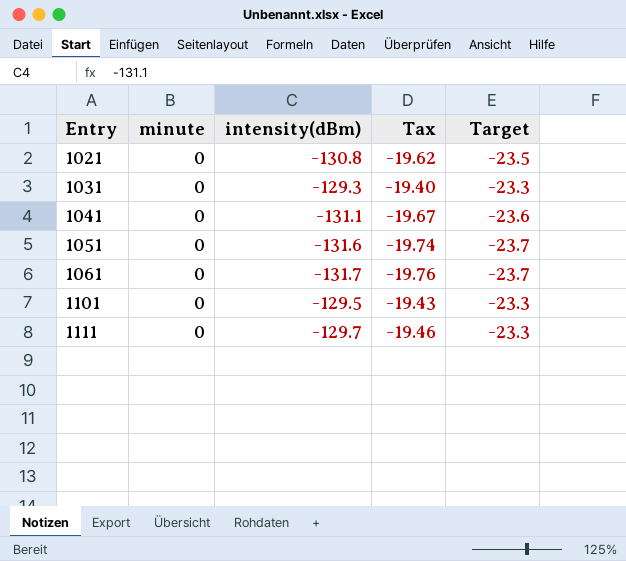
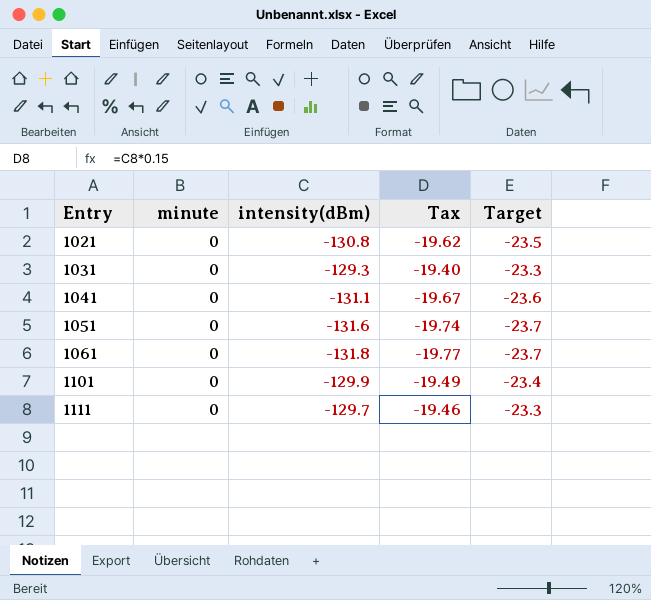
1061 | intensity(dBm): -131.7 -> -131.8
1061 | Tax: -19.76 -> -19.77
1101 | intensity(dBm): -129.5 -> -129.9
1101 | Tax: -19.43 -> -19.49
1101 | Target: -23.3 -> -23.4

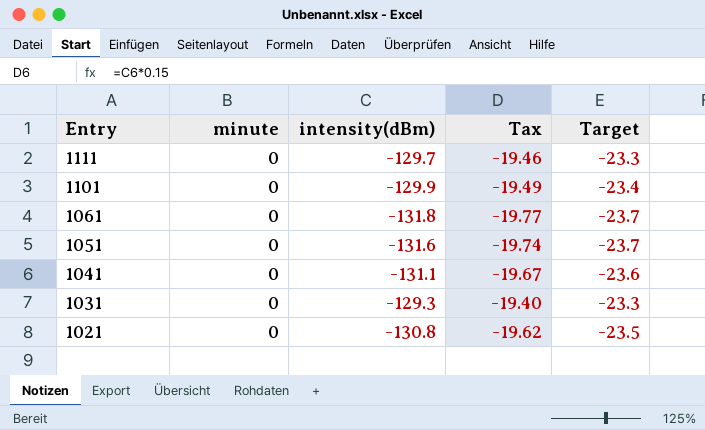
row order: Entry ascending -> Entry descending

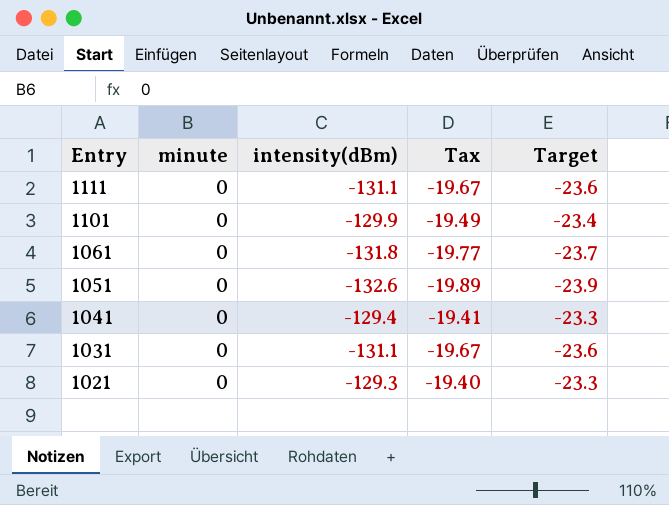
1111 | intensity(dBm): -129.7 -> -131.1
1111 | Tax: -19.46 -> -19.67
1111 | Target: -23.3 -> -23.6
1051 | intensity(dBm): -131.6 -> -132.6
1051 | Tax: -19.74 -> -19.89
1051 | Target: -23.7 -> -23.9
1041 | intensity(dBm): -131.1 -> -129.4
1041 | Tax: -19.67 -> -19.41
1041 | Target: -23.6 -> -23.3
1031 | intensity(dBm): -129.3 -> -131.1
1031 | Tax: -19.40 -> -19.67
1031 | Target: -23.3 -> -23.6
1021 | intensity(dBm): -130.8 -> -129.3
1021 | Tax: -19.62 -> -19.40
1021 | Target: -23.5 -> -23.3

